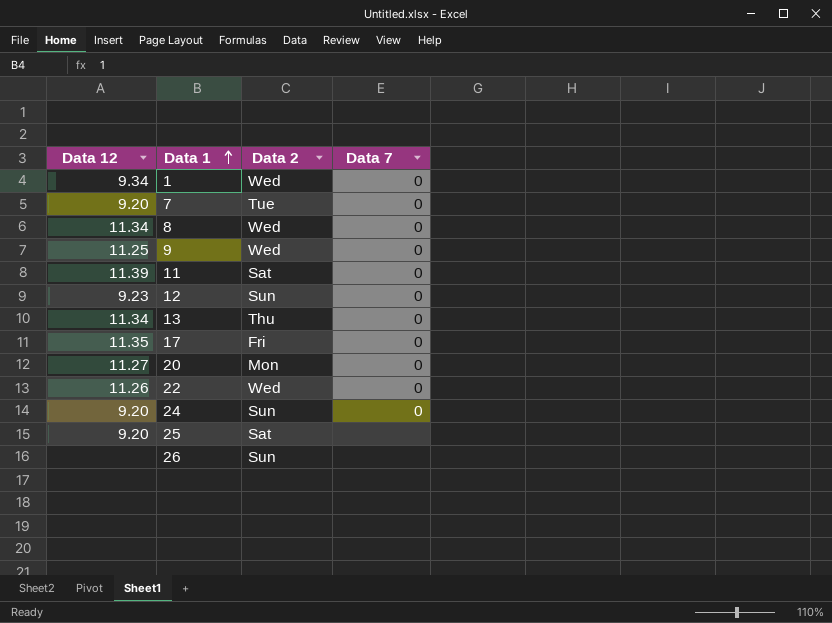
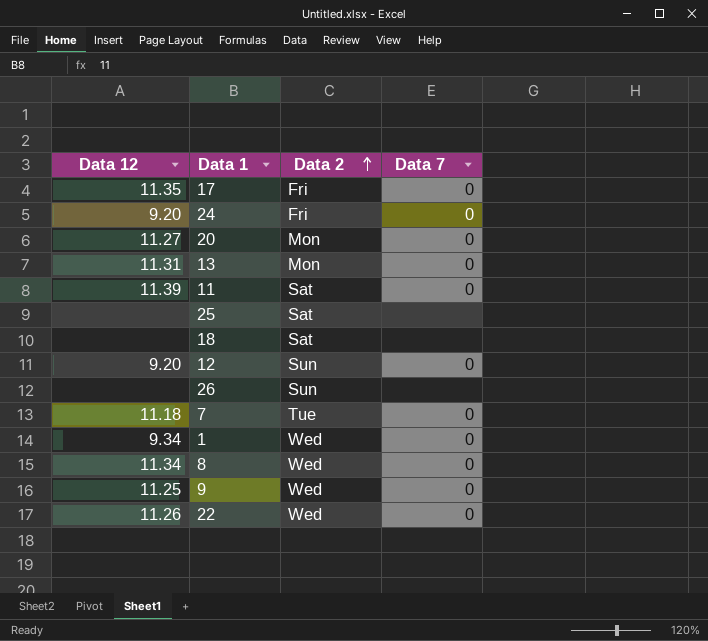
row order: Data 1 ascending -> Data 2 ascending
24 | Data 2: Sun -> Fri
13 | Data 12: 11.34 -> 11.31
13 | Data 2: Thu -> Mon
25 | Data 12: 9.20 -> none
row 18: none -> none | Sat | none
12 | Data 12: 9.23 -> 9.20
7 | Data 12: 9.20 -> 11.18

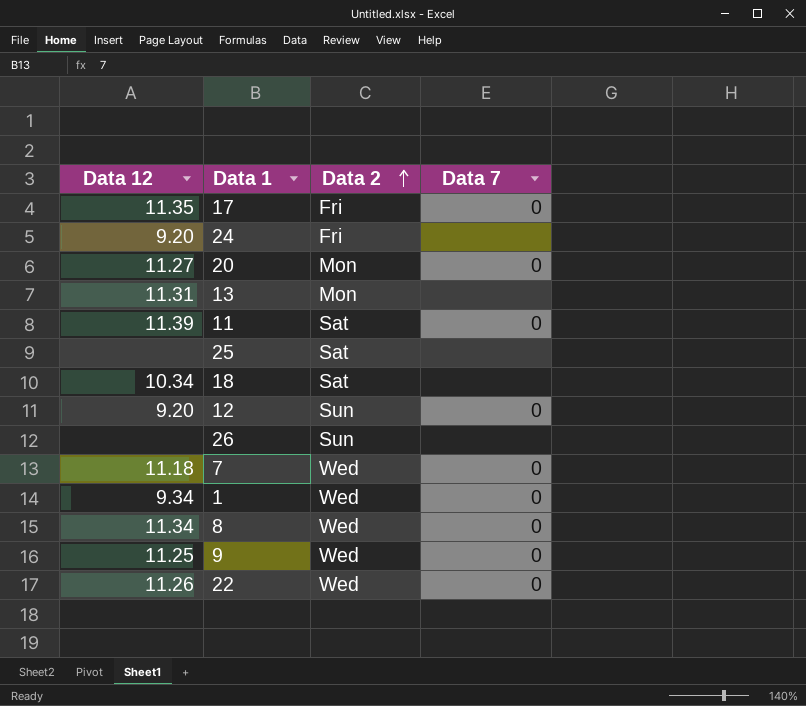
24 | Data 7: 0 -> none
13 | Data 7: 0 -> none
18 | Data 12: none -> 10.34
7 | Data 2: Tue -> Wed

